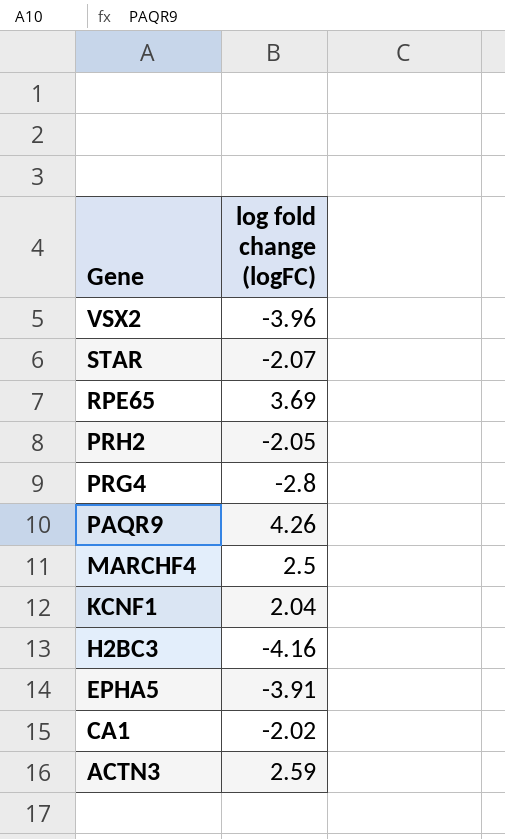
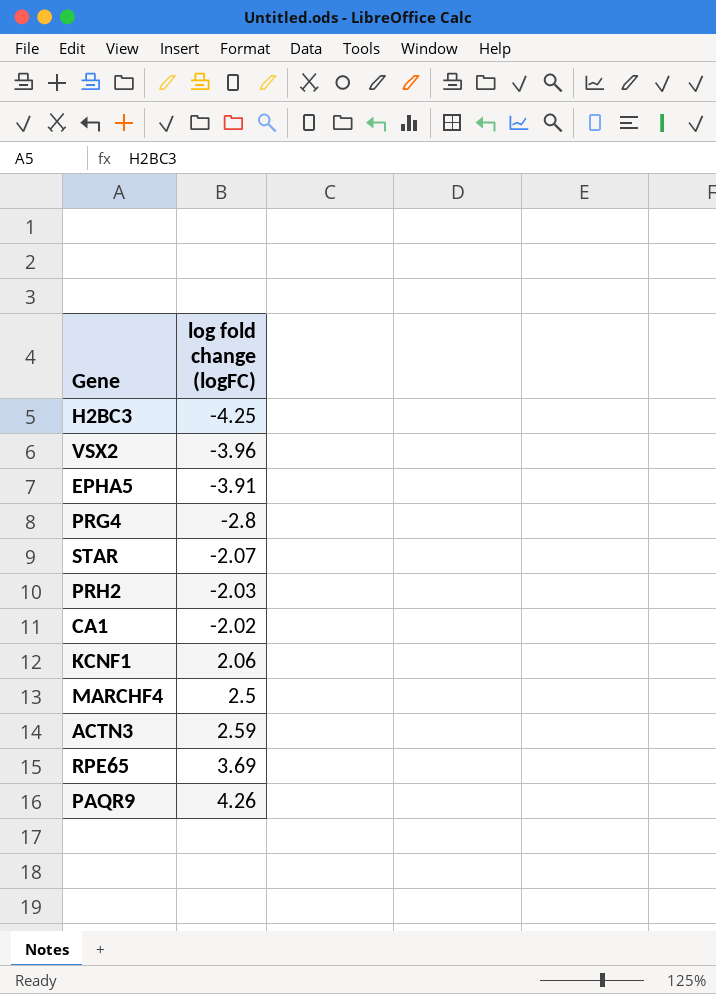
row order: Gene descending -> log fold change (logFC) ascending
H2BC3 | log fold change (logFC): -4.16 -> -4.25
PRH2 | log fold change (logFC): -2.05 -> -2.03
KCNF1 | log fold change (logFC): 2.04 -> 2.06

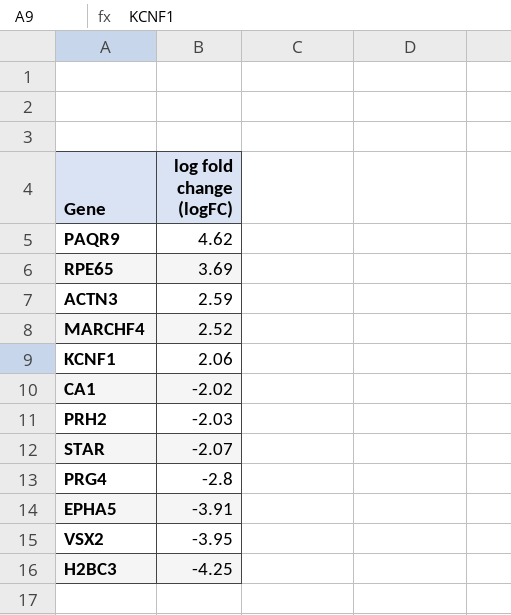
row order: log fold change (logFC) ascending -> log fold change (logFC) descending
PAQR9 | log fold change (logFC): 4.26 -> 4.62
MARCHF4 | log fold change (logFC): 2.5 -> 2.52
VSX2 | log fold change (logFC): -3.96 -> -3.95

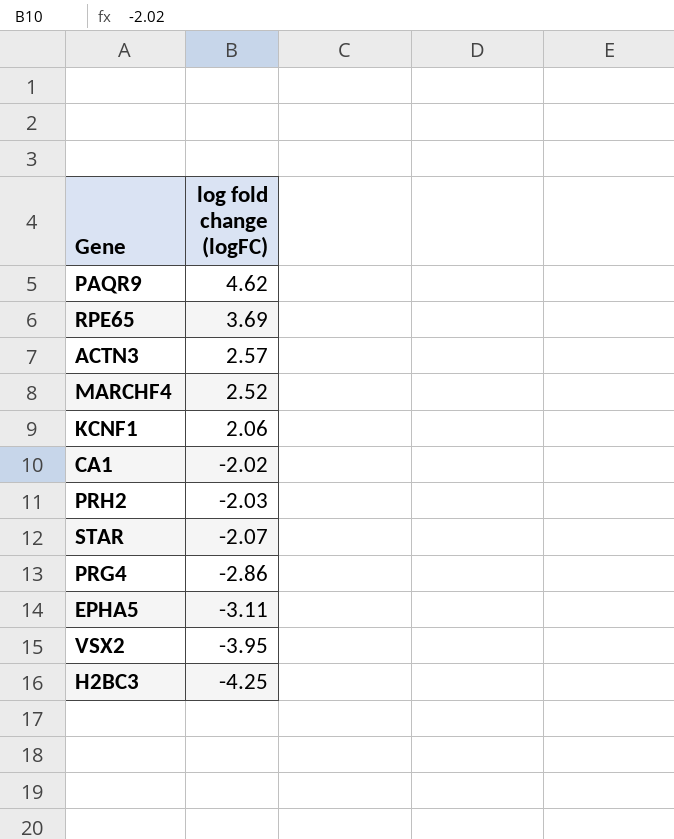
ACTN3 | log fold change (logFC): 2.59 -> 2.57
PRG4 | log fold change (logFC): -2.8 -> -2.86
EPHA5 | log fold change (logFC): -3.91 -> -3.11

